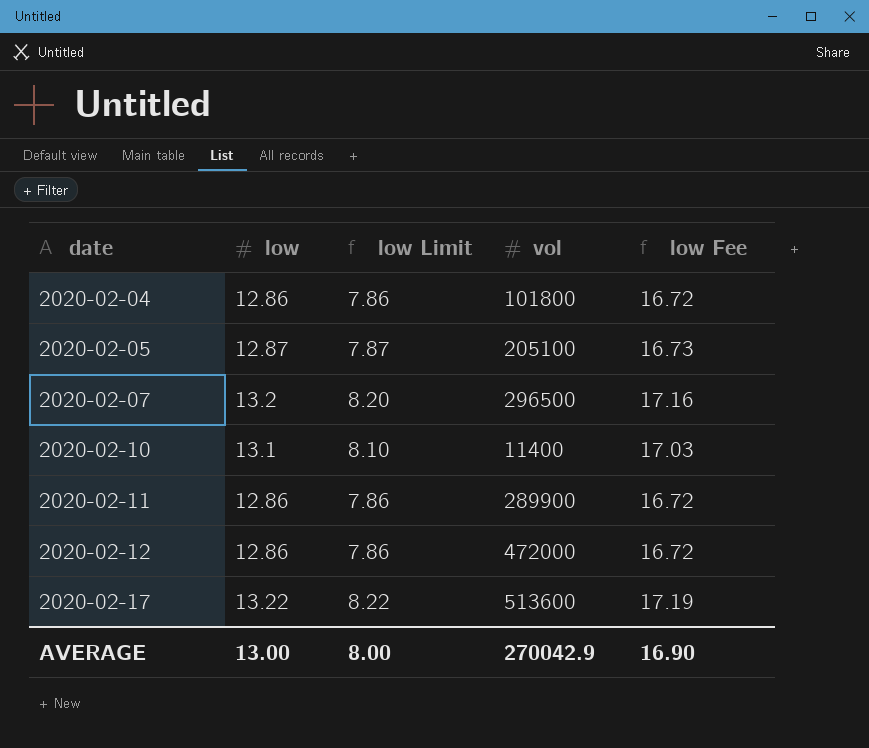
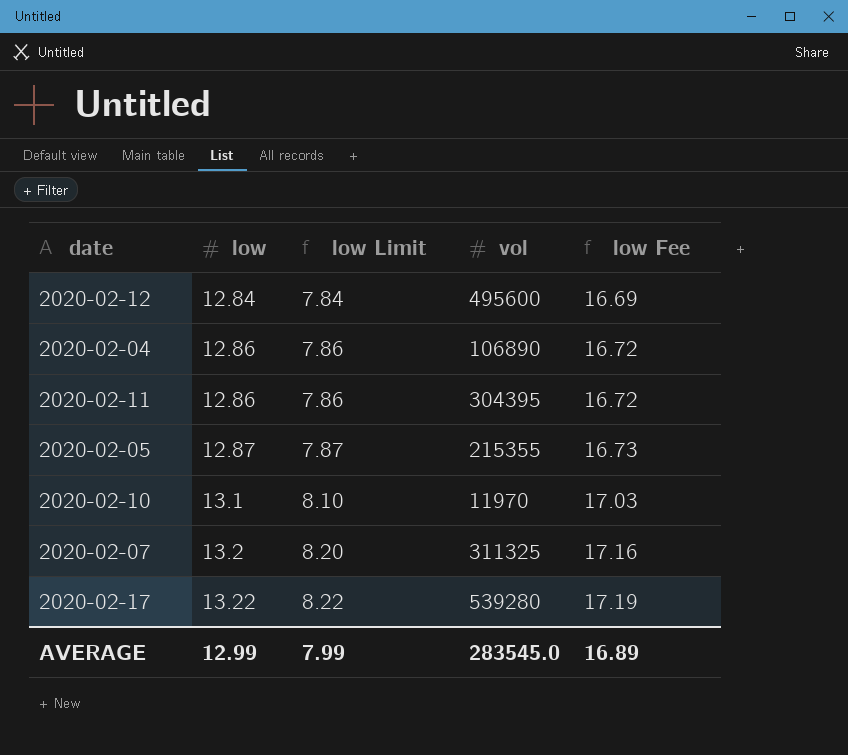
row order: date ascending -> low ascending
2020-02-12 | low: 12.86 -> 12.84
2020-02-12 | low Limit: 7.86 -> 7.84
2020-02-12 | vol: 472000 -> 495600
2020-02-12 | low Fee: 16.72 -> 16.69
2020-02-04 | vol: 101800 -> 106890
2020-02-11 | vol: 289900 -> 304395
2020-02-05 | vol: 205100 -> 215355
2020-02-10 | vol: 11400 -> 11970
2020-02-07 | vol: 296500 -> 311325
2020-02-17 | vol: 513600 -> 539280
AVERAGE | low: 13.00 -> 12.99
AVERAGE | low Limit: 8.00 -> 7.99
AVERAGE | vol: 270042.9 -> 283545.0
AVERAGE | low Fee: 16.90 -> 16.89

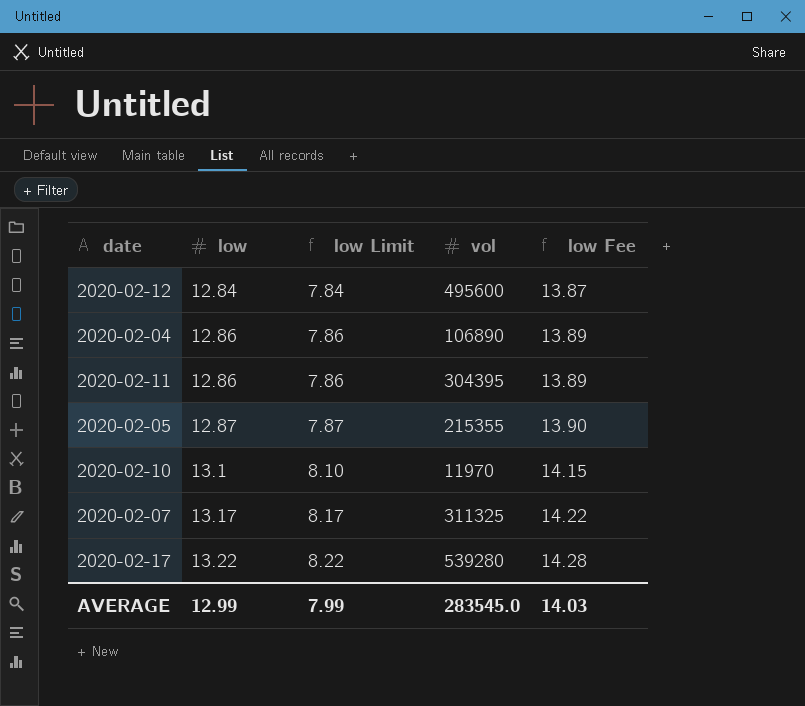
column low Fee | formula: [low] * 1.3 -> [low] * 1.08
2020-02-07 | low: 13.2 -> 13.17
2020-02-07 | low Limit: 8.20 -> 8.17
AVERAGE | low Fee: 16.89 -> 14.03

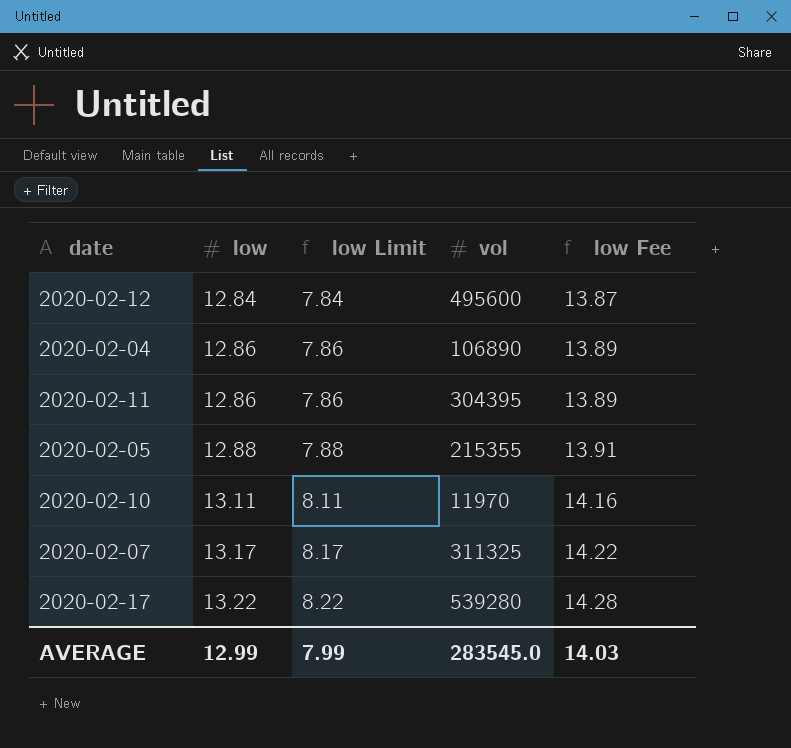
2020-02-05 | low: 12.87 -> 12.88
2020-02-05 | low Limit: 7.87 -> 7.88
2020-02-05 | low Fee: 13.90 -> 13.91
2020-02-10 | low: 13.1 -> 13.11
2020-02-10 | low Limit: 8.10 -> 8.11
2020-02-10 | low Fee: 14.15 -> 14.16

